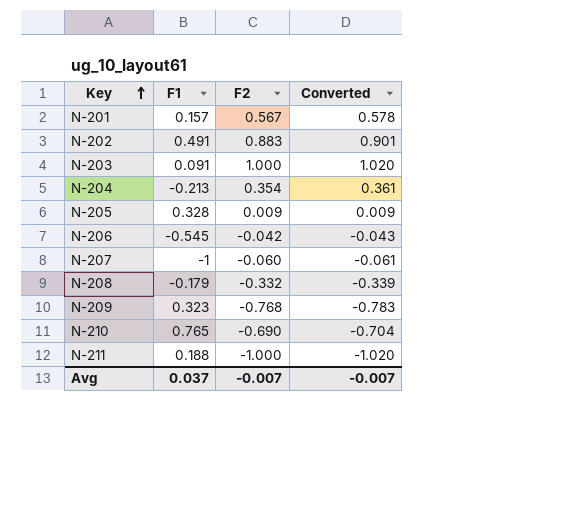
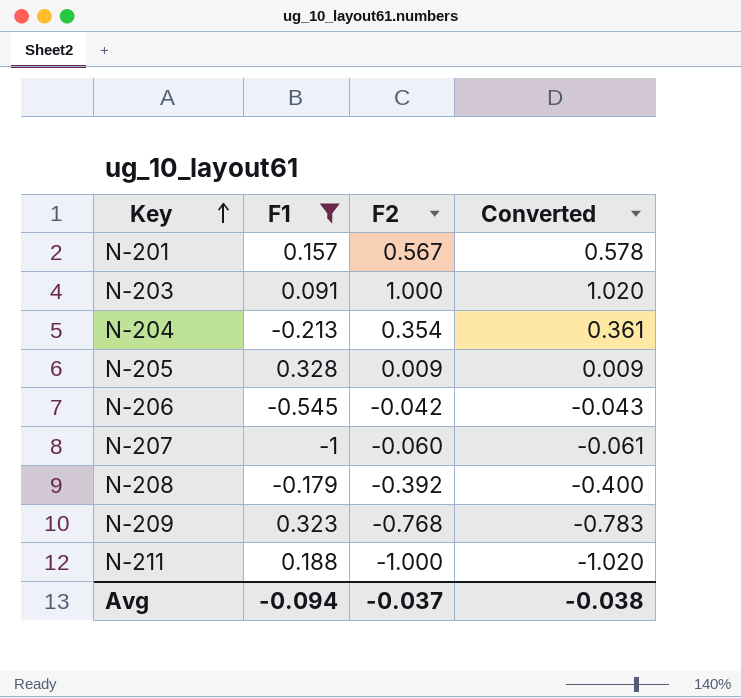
filter: none -> F1 <= 0.328
N-208 | F2: -0.332 -> -0.392
N-208 | Converted: -0.339 -> -0.400
Avg | F1: 0.037 -> -0.094
Avg | F2: -0.007 -> -0.037
Avg | Converted: -0.007 -> -0.038

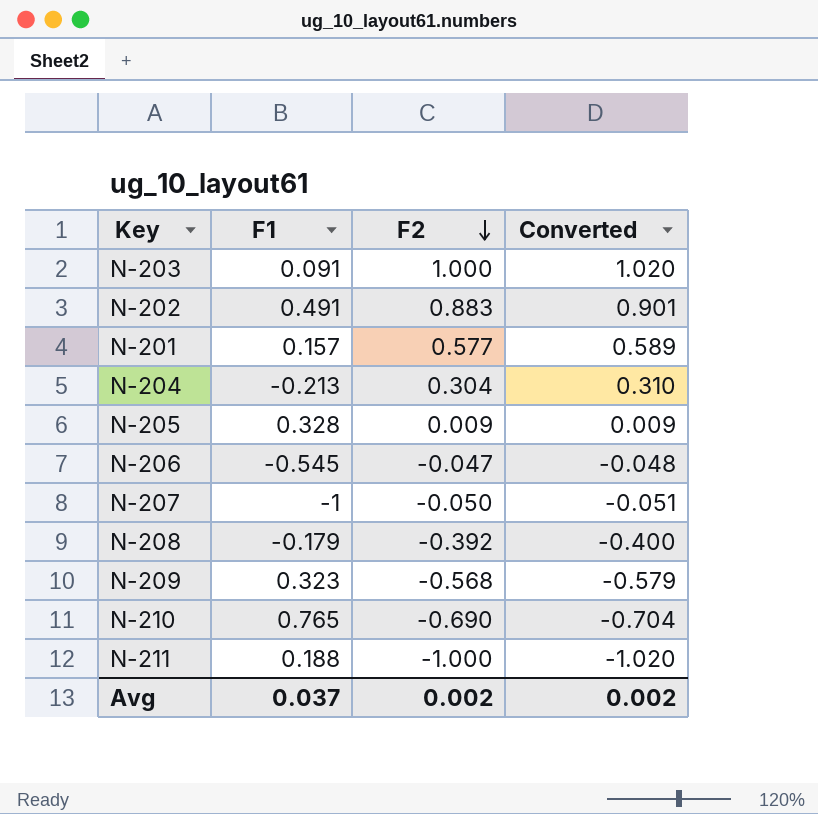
filter: F1 <= 0.328 -> none
row order: Key ascending -> F2 descending
N-201 | F2: 0.567 -> 0.577
N-201 | Converted: 0.578 -> 0.589
N-204 | F2: 0.354 -> 0.304
N-204 | Converted: 0.361 -> 0.310
N-206 | F2: -0.042 -> -0.047
N-206 | Converted: -0.043 -> -0.048
N-207 | F2: -0.060 -> -0.050
N-207 | Converted: -0.061 -> -0.051
N-209 | F2: -0.768 -> -0.568
N-209 | Converted: -0.783 -> -0.579
Avg | F1: -0.094 -> 0.037
Avg | F2: -0.037 -> 0.002
Avg | Converted: -0.038 -> 0.002

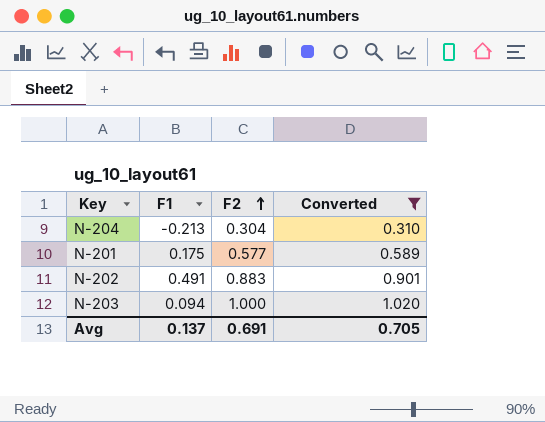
filter: none -> Converted >= 0.310
row order: F2 descending -> F2 ascending
N-201 | F1: 0.157 -> 0.175
N-203 | F1: 0.091 -> 0.094
Avg | F1: 0.037 -> 0.137
Avg | F2: 0.002 -> 0.691
Avg | Converted: 0.002 -> 0.705

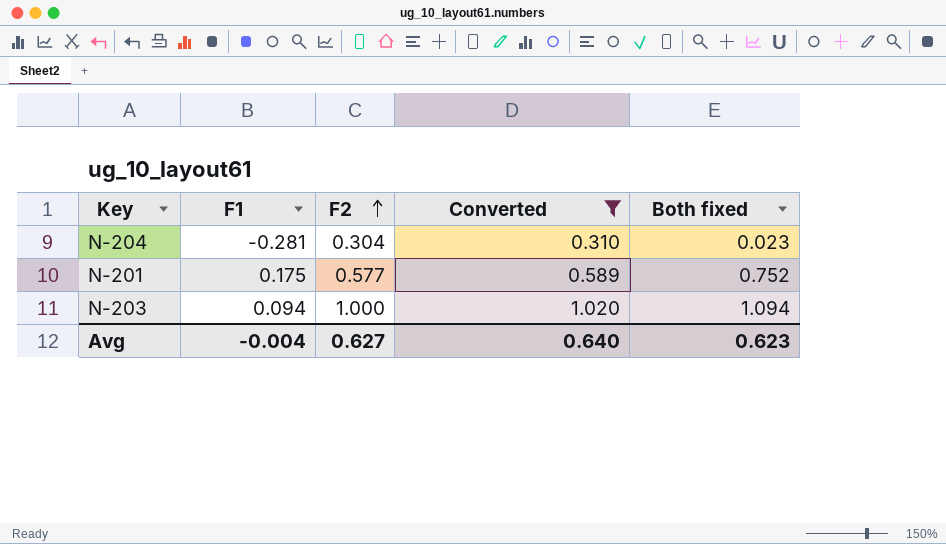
column Both fixed | formula: none -> [F1] + [F2]
row N-202: 0.491 | 0.883 | 0.901 -> none
N-204 | F1: -0.213 -> -0.281
Avg | F1: 0.137 -> -0.004
Avg | F2: 0.691 -> 0.627
Avg | Converted: 0.705 -> 0.640

